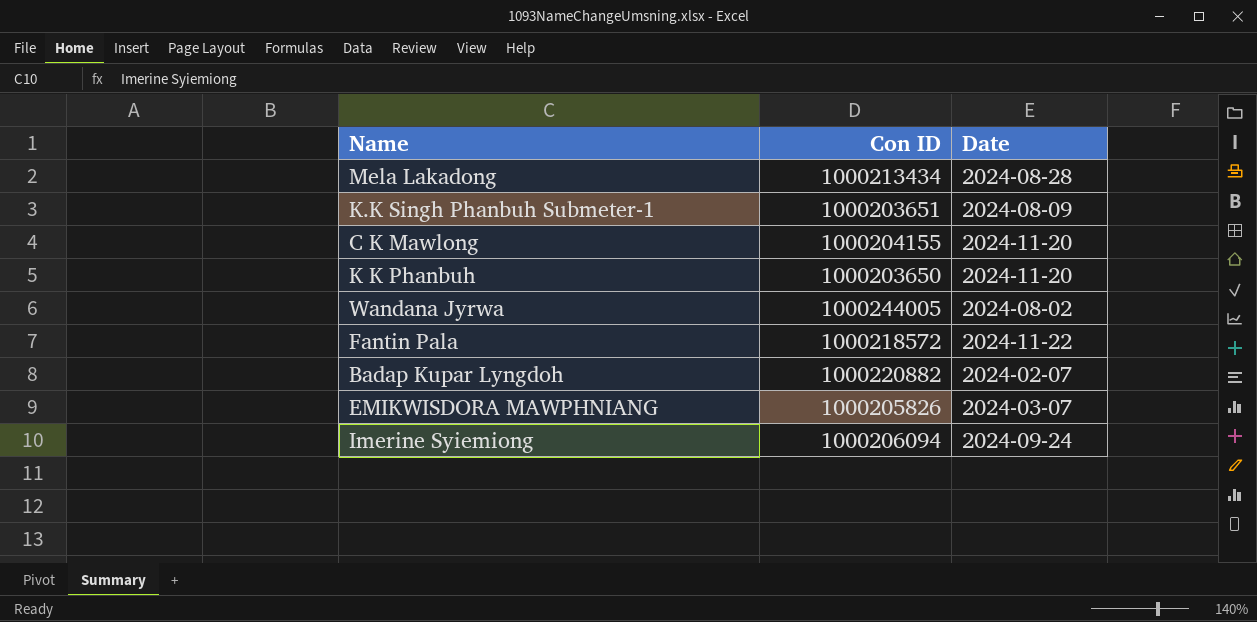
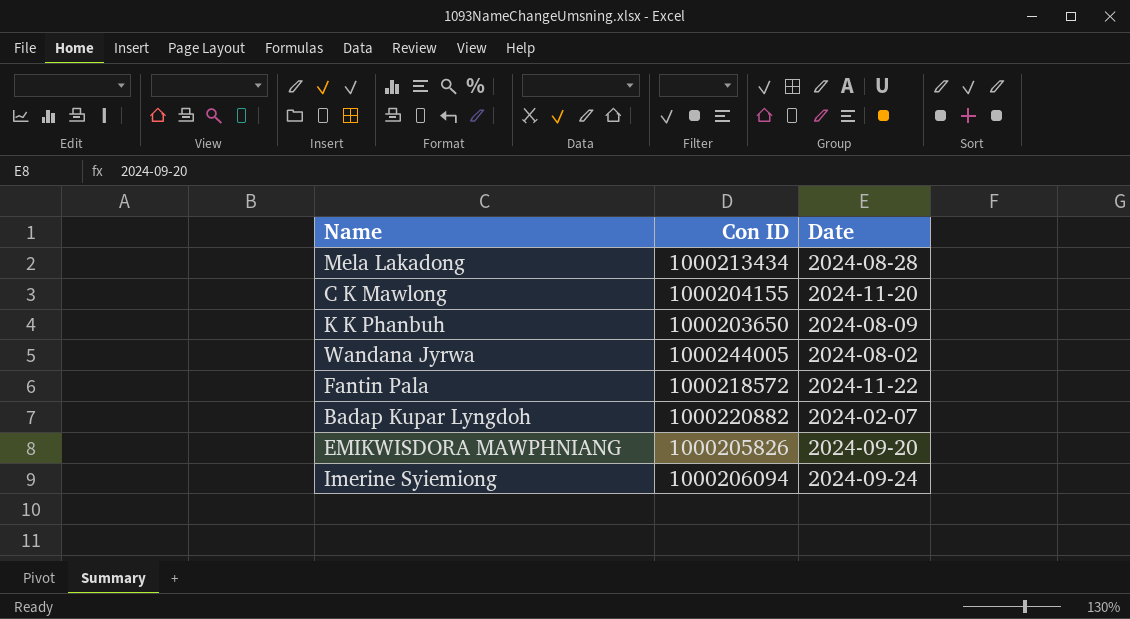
row K.K Singh Phanbuh Submeter-1: 1000203651 | 2024-08-09 -> none
K K Phanbuh | Date: 2024-11-20 -> 2024-08-09
EMIKWISDORA MAWPHNIANG | Date: 2024-03-07 -> 2024-09-20

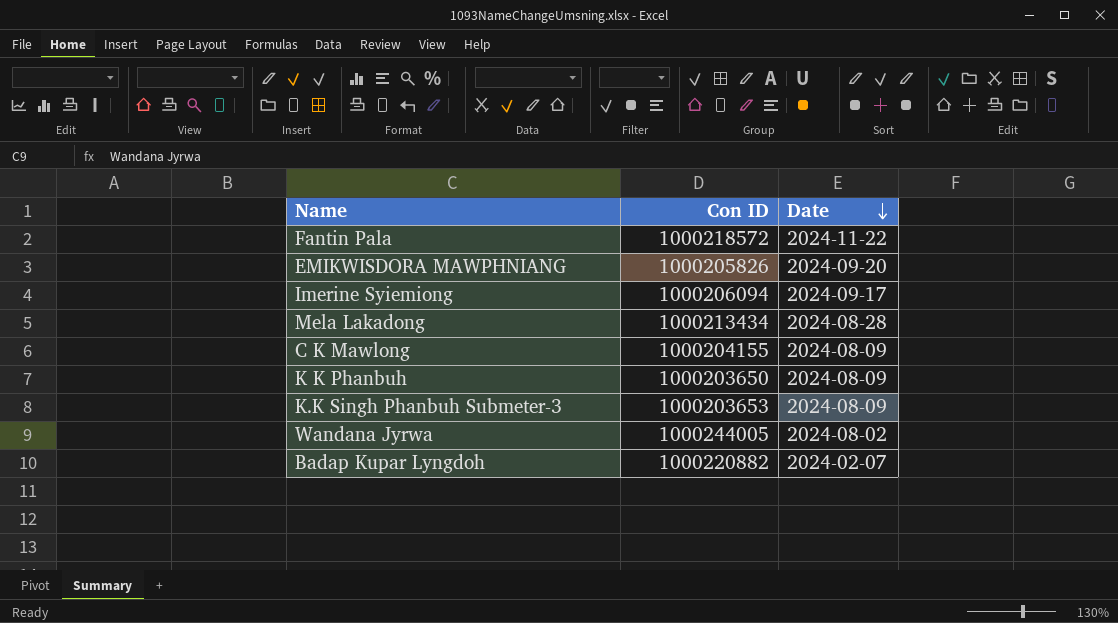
row order: none -> Date descending
Imerine Syiemiong | Date: 2024-09-24 -> 2024-09-17
C K Mawlong | Date: 2024-11-20 -> 2024-08-09
row K.K Singh Phanbuh Submeter-3: none -> 1000203653 | 2024-08-09

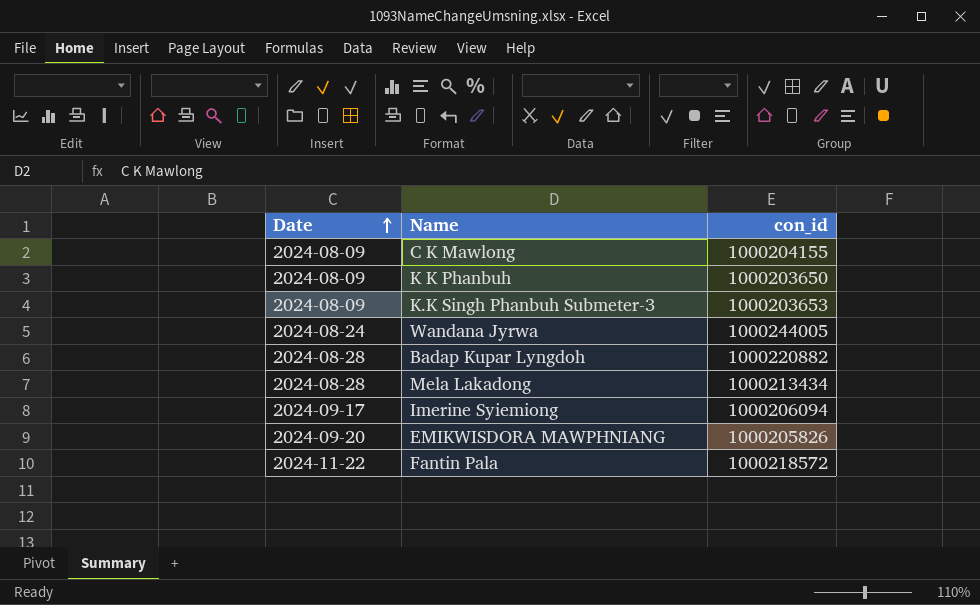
row order: Date descending -> Date ascending
column Date | position: 3 -> 1
column name: Con ID -> con_id
Wandana Jyrwa | Date: 2024-08-02 -> 2024-08-24
Badap Kupar Lyngdoh | Date: 2024-02-07 -> 2024-08-28

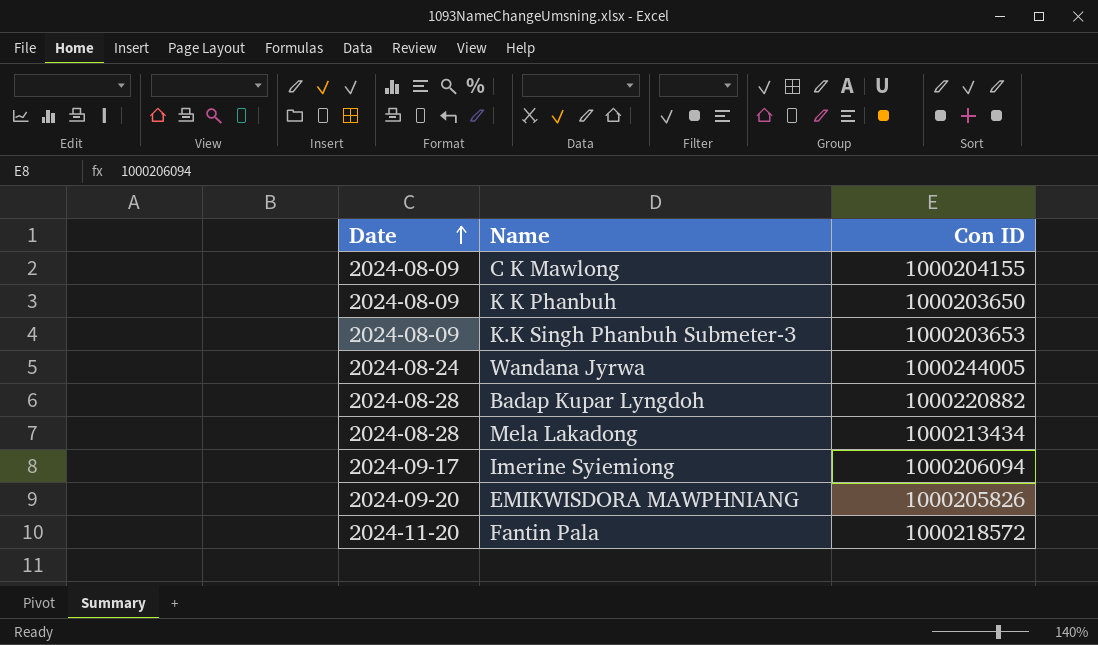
column name: con_id -> Con ID
Fantin Pala | Date: 2024-11-22 -> 2024-11-20

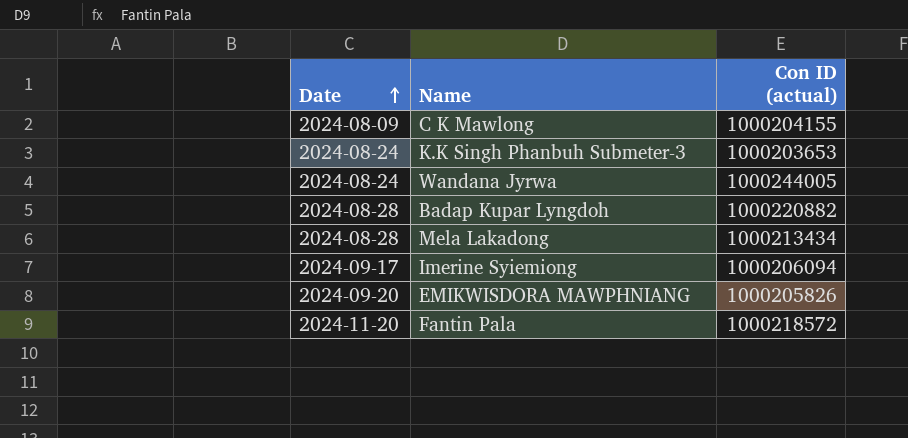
column name: Con ID -> Con ID (actual)
row K K Phanbuh: 2024-08-09 | 1000203650 -> none
K.K Singh Phanbuh Submeter-3 | Date: 2024-08-09 -> 2024-08-24

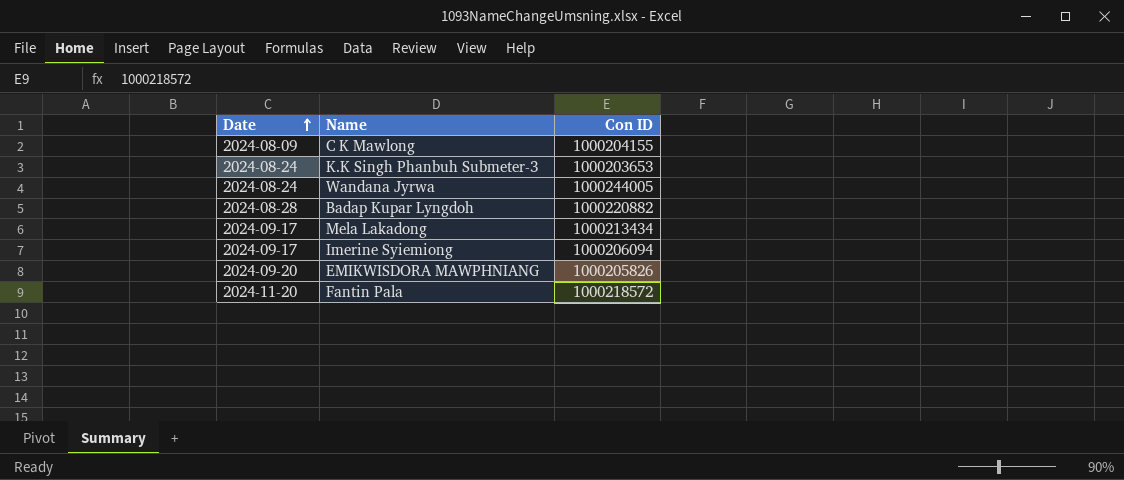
column name: Con ID (actual) -> Con ID
Mela Lakadong | Date: 2024-08-28 -> 2024-09-17

